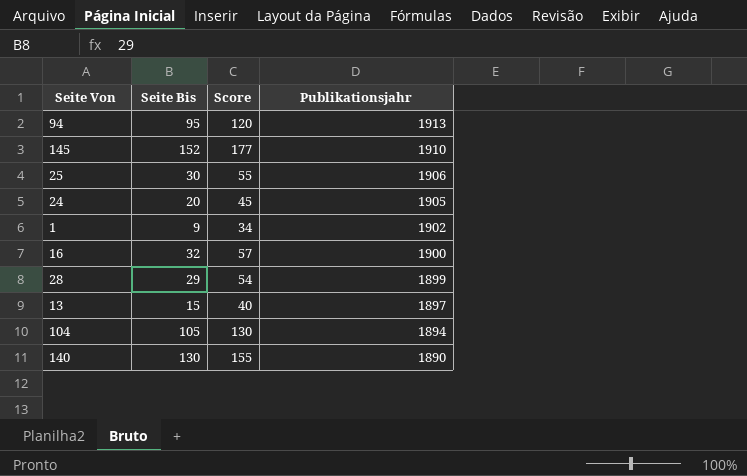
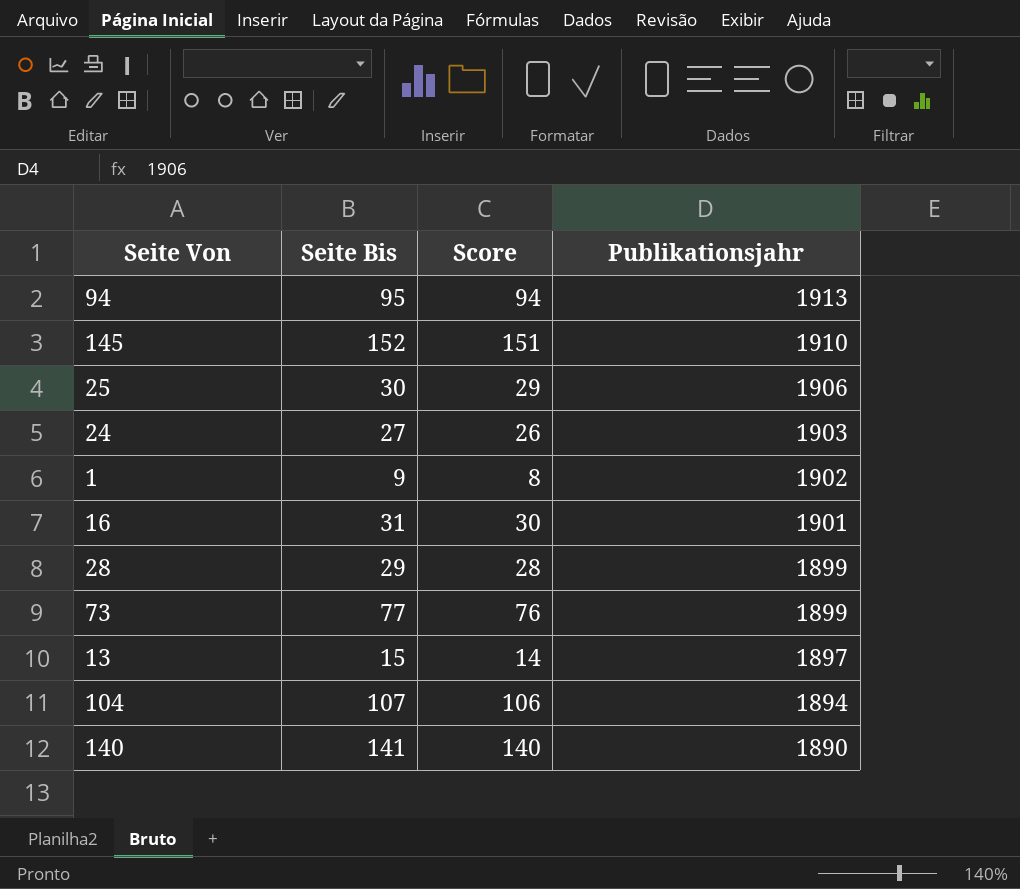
column Score | formula: [Seite Bis] + 25 -> [Seite Bis] - 1
24 | Seite Bis: 20 -> 27
24 | Publikationsjahr: 1905 -> 1903
16 | Seite Bis: 32 -> 31
16 | Publikationsjahr: 1900 -> 1901
row 73: none -> 77 | 76 | 1899
104 | Seite Bis: 105 -> 107
140 | Seite Bis: 130 -> 141

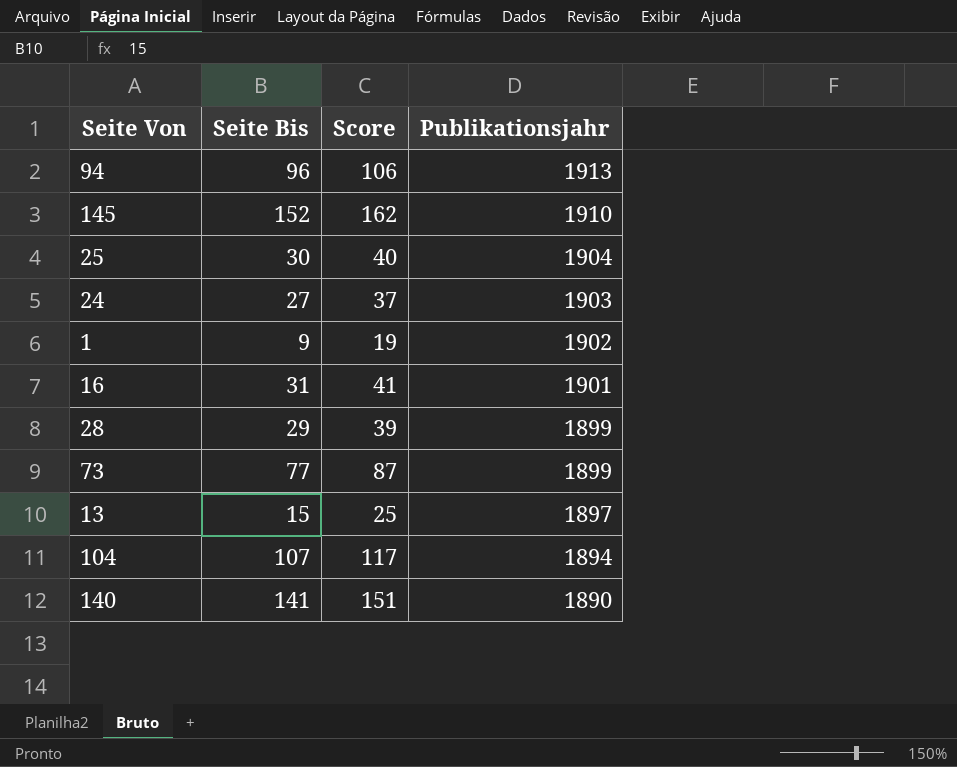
column Score | formula: [Seite Bis] - 1 -> [Seite Bis] + 10
94 | Seite Bis: 95 -> 96
25 | Publikationsjahr: 1906 -> 1904

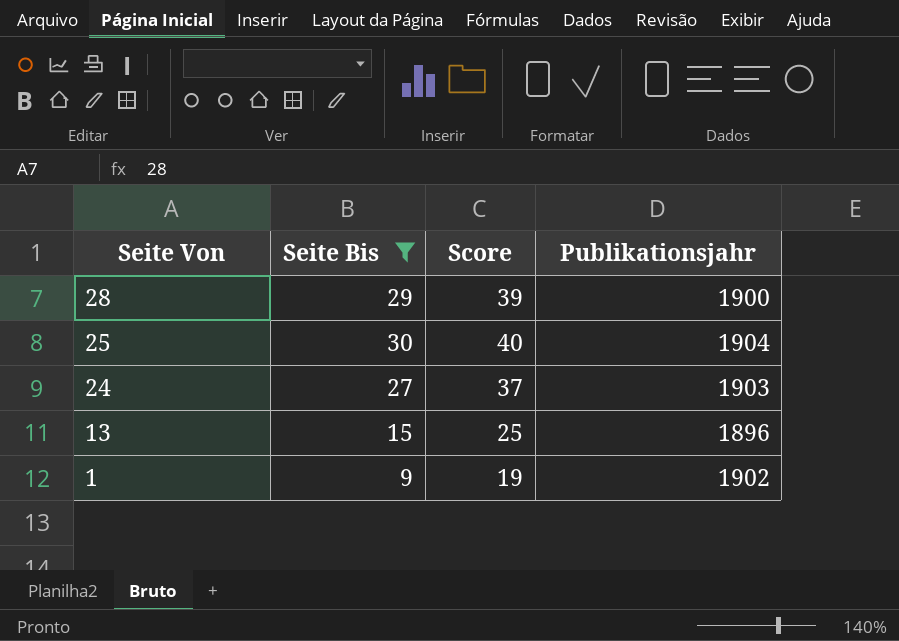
filter: none -> Seite Bis <= 30
row order: Publikationsjahr descending -> Seite Von descending
28 | Publikationsjahr: 1899 -> 1900
13 | Publikationsjahr: 1897 -> 1896

